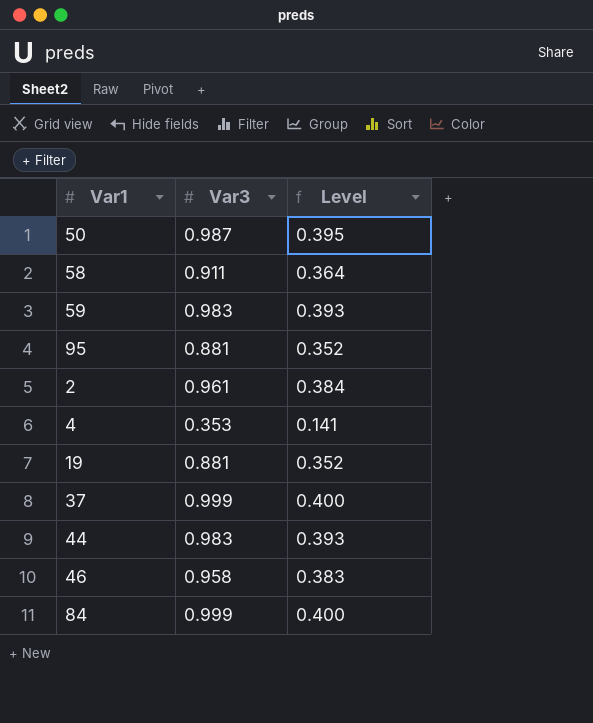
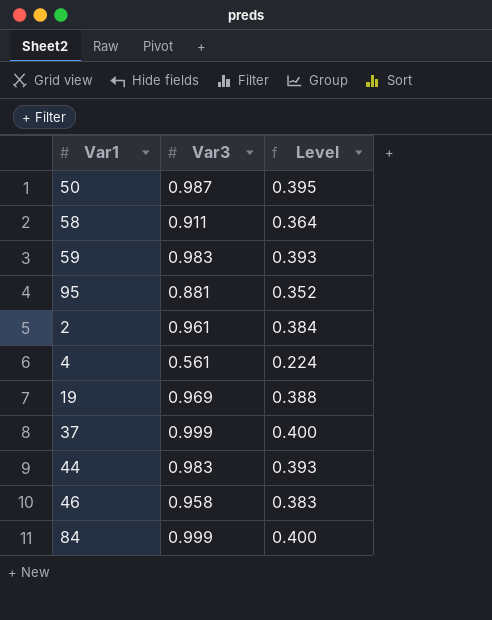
4 | Var3: 0.353 -> 0.561
4 | Level: 0.141 -> 0.224
19 | Var3: 0.881 -> 0.969
19 | Level: 0.352 -> 0.388

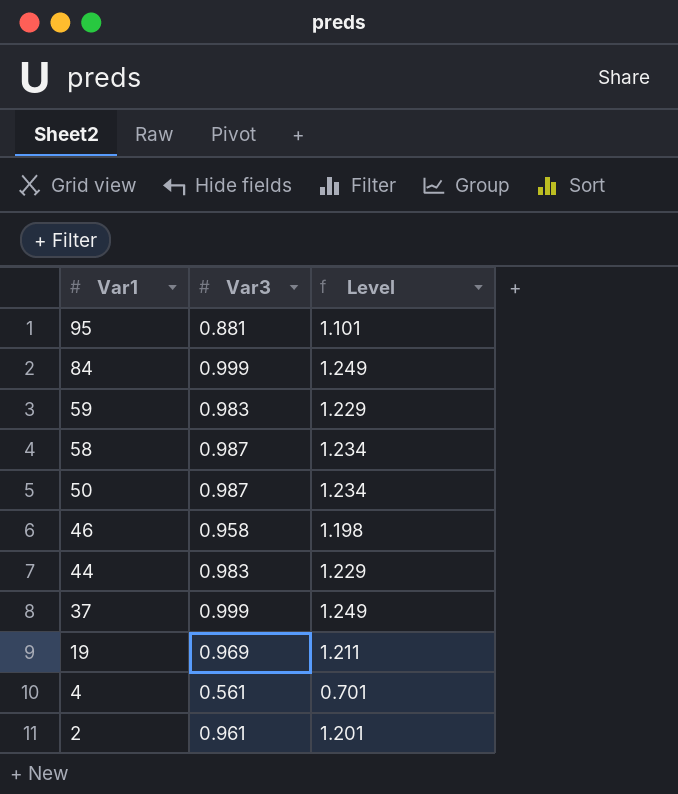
row order: none -> Var1 descending
column Level | formula: [Var3] * 0.4 -> [Var3] * 1.25
58 | Var3: 0.911 -> 0.987

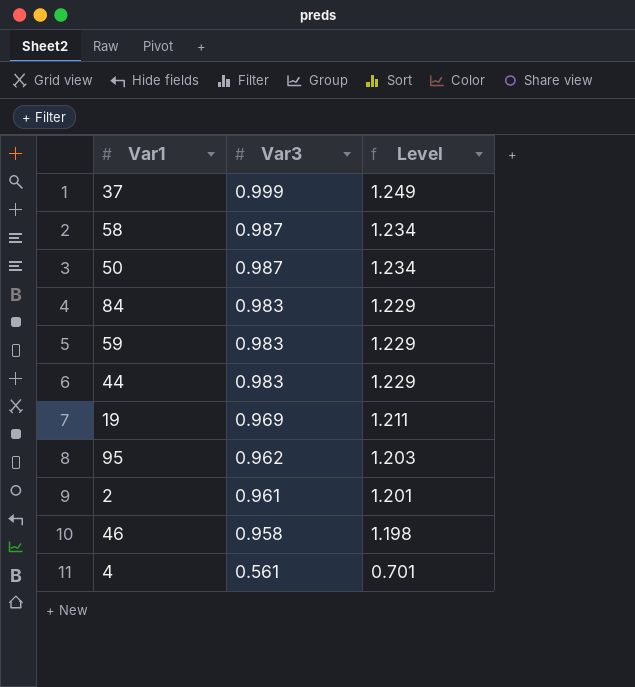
row order: Var1 descending -> Var3 descending
84 | Var3: 0.999 -> 0.983
84 | Level: 1.249 -> 1.229
95 | Var3: 0.881 -> 0.962
95 | Level: 1.101 -> 1.203

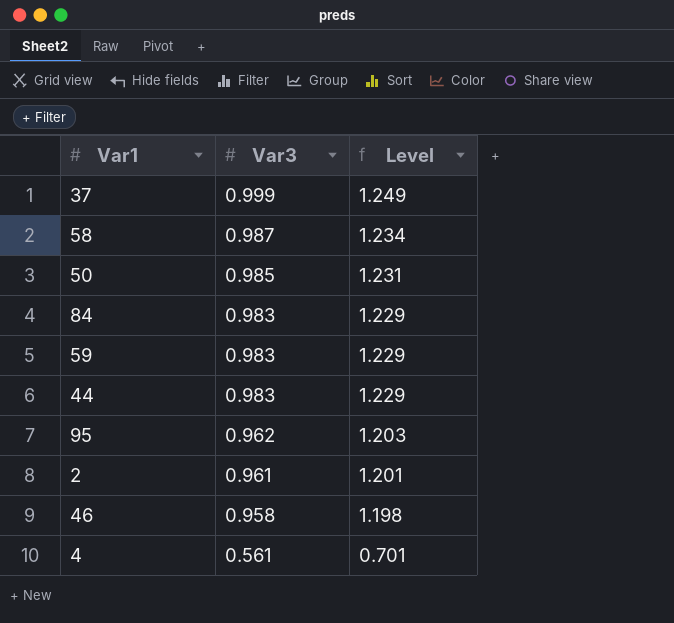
row 19: 0.969 | 1.211 -> none
50 | Var3: 0.987 -> 0.985
50 | Level: 1.234 -> 1.231

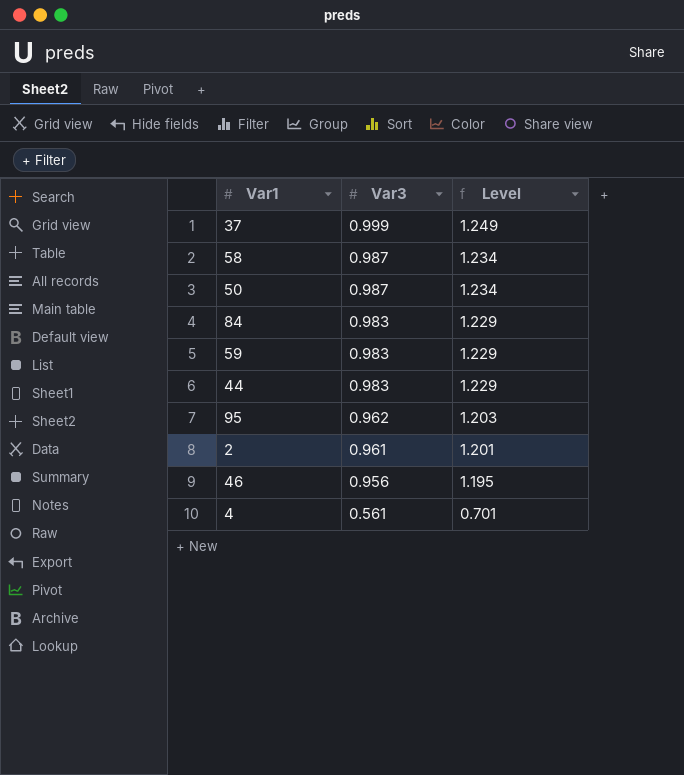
50 | Var3: 0.985 -> 0.987
50 | Level: 1.231 -> 1.234
46 | Var3: 0.958 -> 0.956
46 | Level: 1.198 -> 1.195

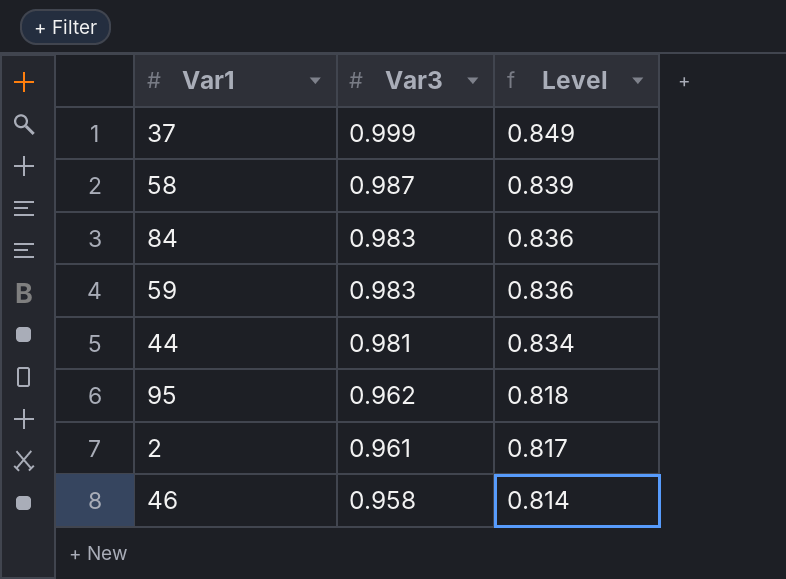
column Level | formula: [Var3] * 1.25 -> [Var3] * 0.85
row 50: 0.987 | 1.234 -> none
row 4: 0.561 | 0.701 -> none
44 | Var3: 0.983 -> 0.981
46 | Var3: 0.956 -> 0.958

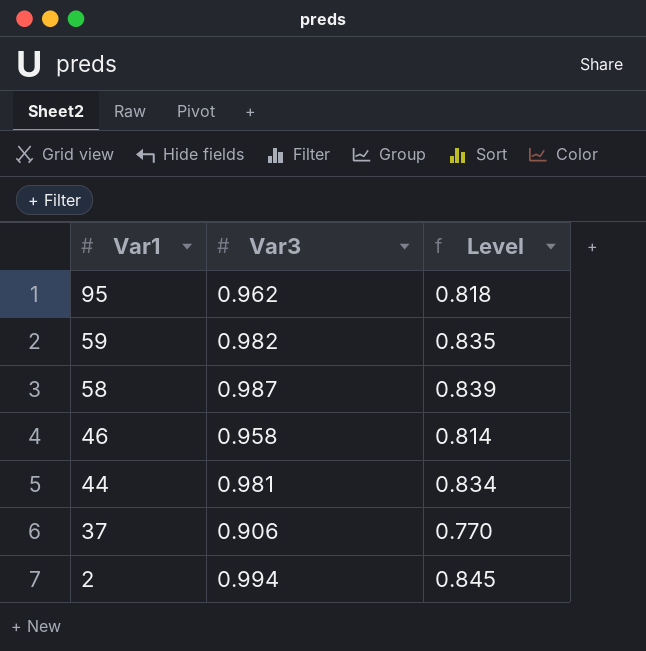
row order: Var3 descending -> Var1 descending
row 84: 0.983 | 0.836 -> none
59 | Var3: 0.983 -> 0.982
59 | Level: 0.836 -> 0.835
37 | Var3: 0.999 -> 0.906
37 | Level: 0.849 -> 0.770
2 | Var3: 0.961 -> 0.994
2 | Level: 0.817 -> 0.845

